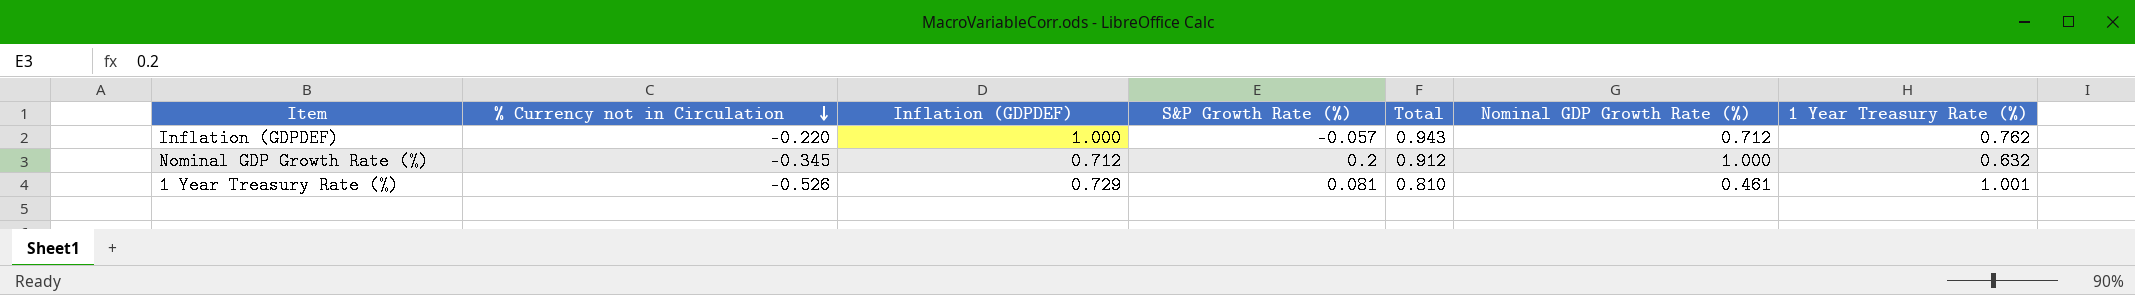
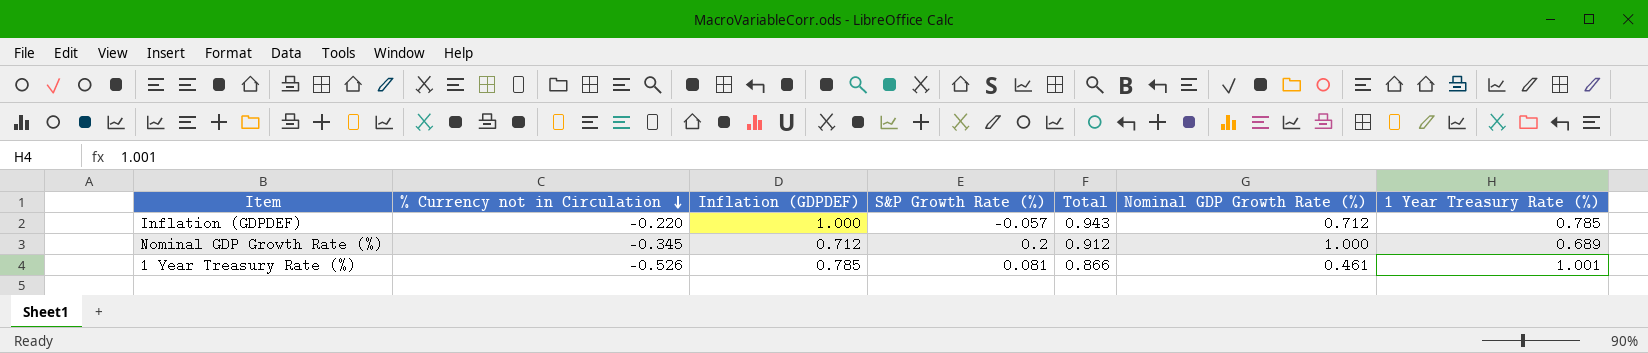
Inflation (GDPDEF) | 1 Year Treasury Rate (%): 0.762 -> 0.785
Nominal GDP Growth Rate (%) | 1 Year Treasury Rate (%): 0.632 -> 0.689
1 Year Treasury Rate (%) | Inflation (GDPDEF): 0.729 -> 0.785
1 Year Treasury Rate (%) | Total: 0.810 -> 0.866

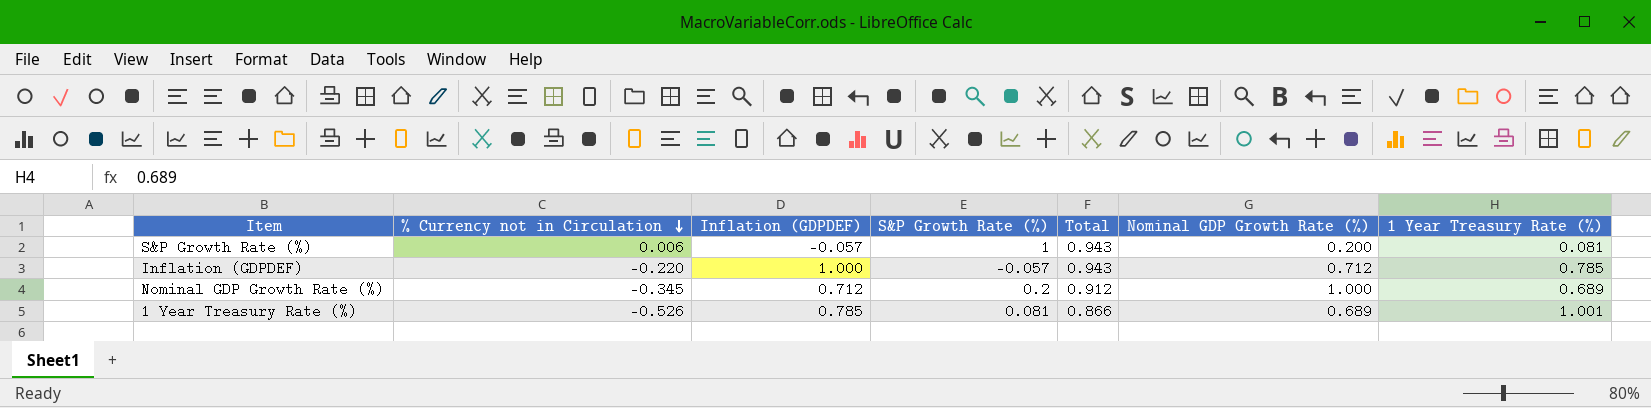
row S&P Growth Rate (%): none -> 0.006 | -0.057 | 1 | 0.943 | 0.200 | 0.081
1 Year Treasury Rate (%) | Nominal GDP Growth Rate (%): 0.461 -> 0.689

